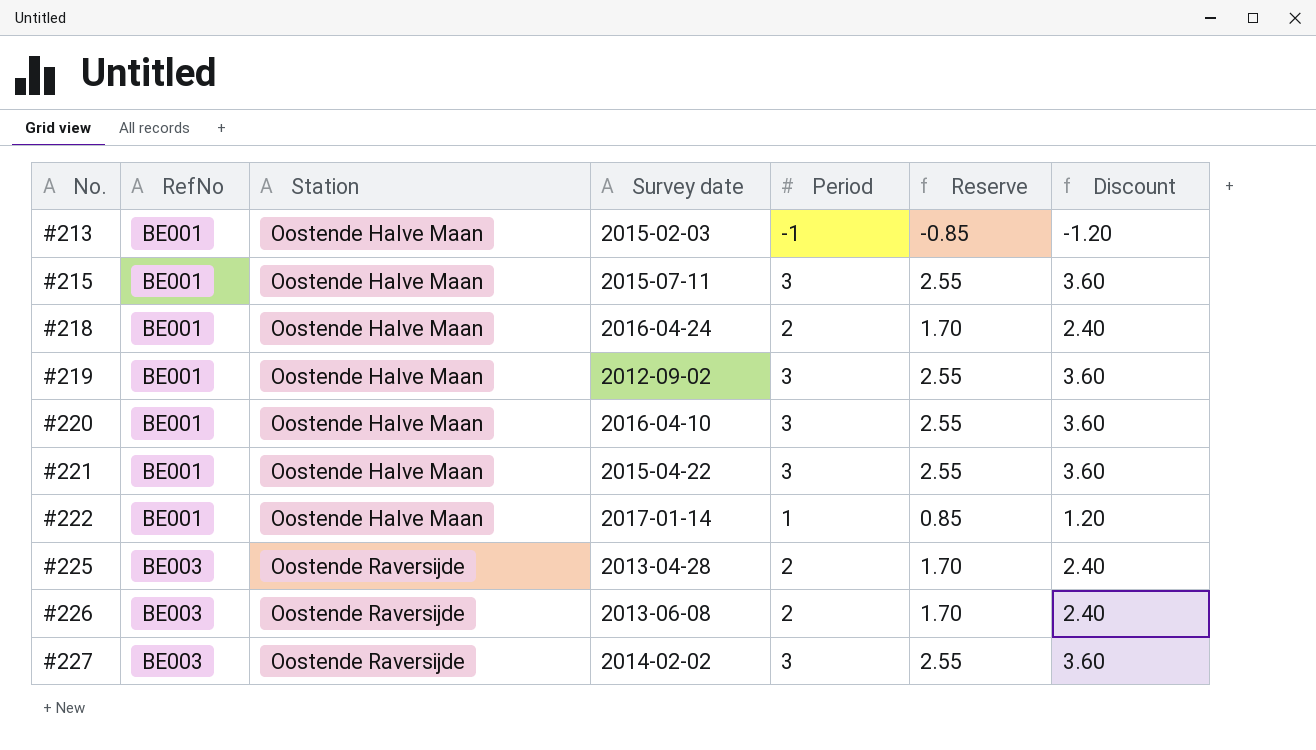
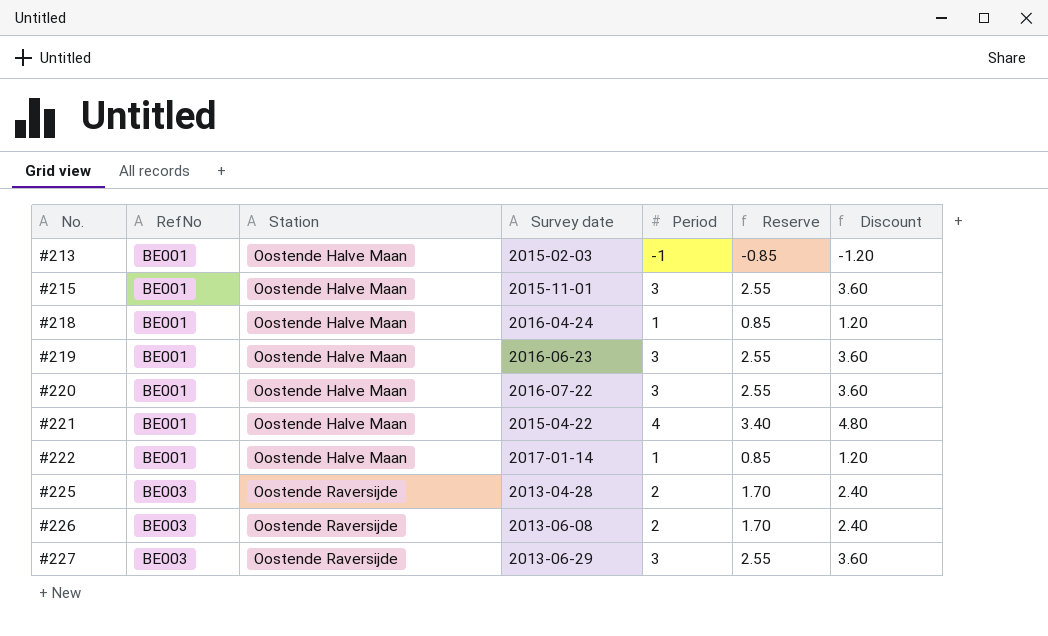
#215 | Survey date: 2015-07-11 -> 2015-11-01
#218 | Period: 2 -> 1
#218 | Reserve: 1.70 -> 0.85
#218 | Discount: 2.40 -> 1.20
#219 | Survey date: 2012-09-02 -> 2016-06-23
#220 | Survey date: 2016-04-10 -> 2016-07-22
#221 | Period: 3 -> 4
#221 | Reserve: 2.55 -> 3.40
#221 | Discount: 3.60 -> 4.80
#227 | Survey date: 2014-02-02 -> 2013-06-29

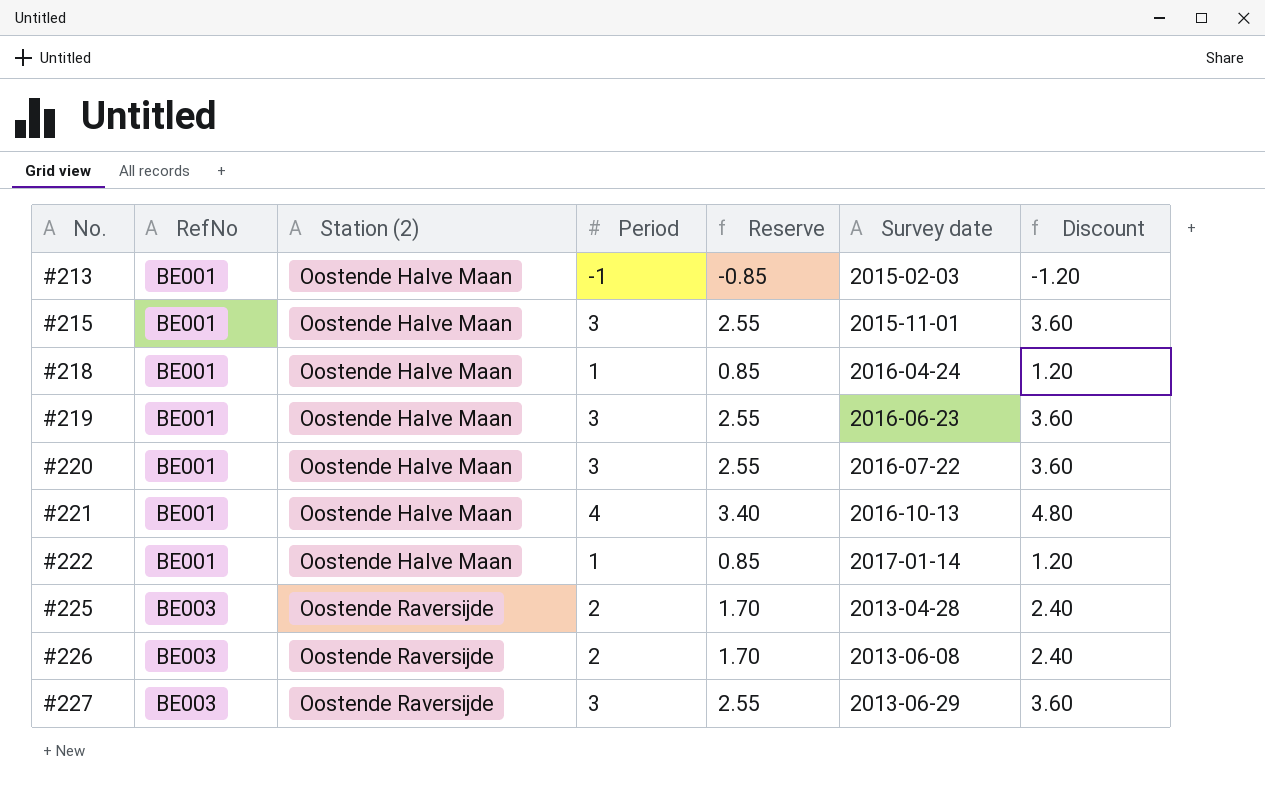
column name: Station -> Station (2)
column Survey date | position: 4 -> 6
#221 | Survey date: 2015-04-22 -> 2016-10-13

